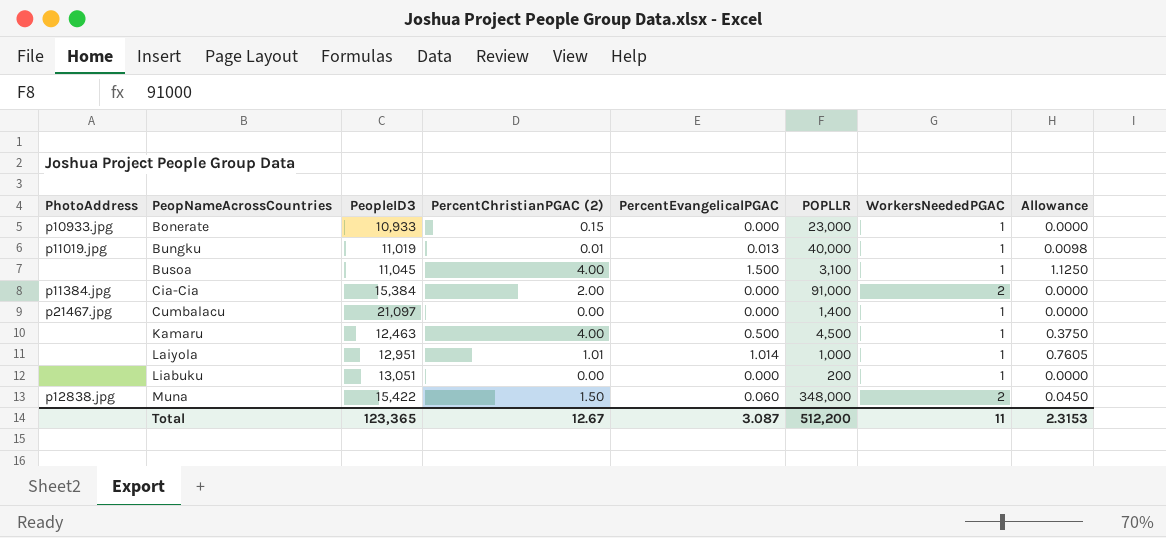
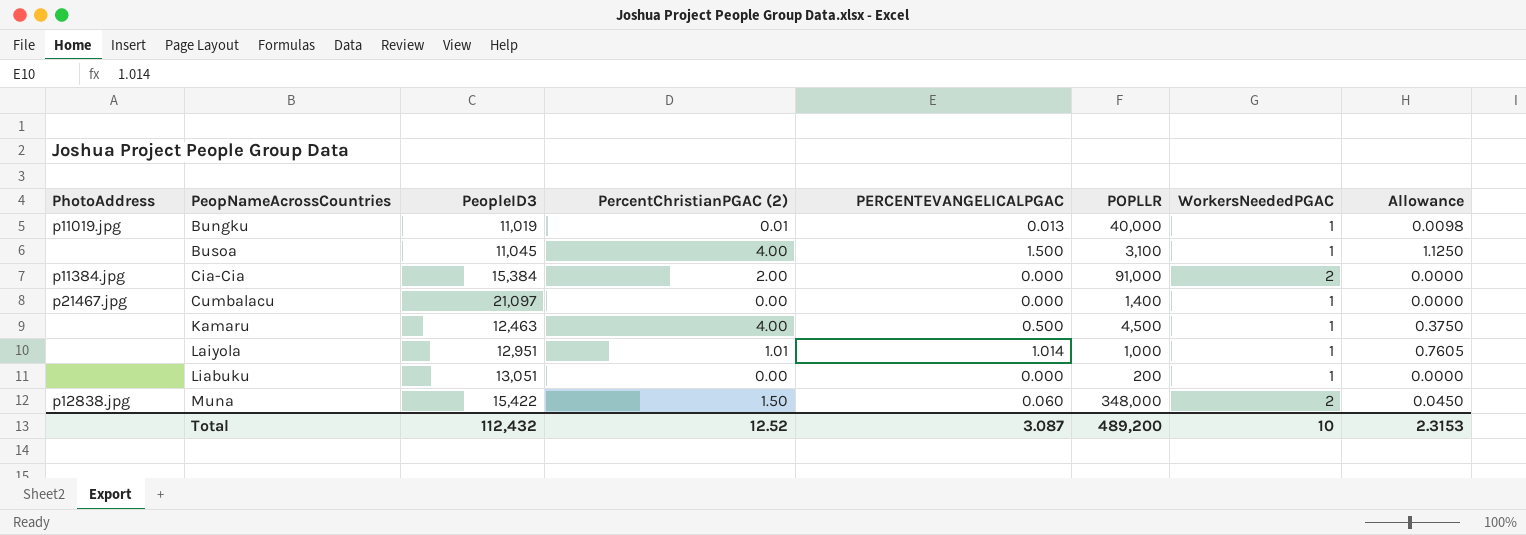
column name: PercentEvangelicalPGAC -> PERCENTEVANGELICALPGAC
row Bonerate: p10933.jpg | 10,933 | 0.15 | 0.000 | 23,000 | 1 | 0.0000 -> none
Total | PeopleID3: 123,365 -> 112,432
Total | PercentChristianPGAC (2): 12.67 -> 12.52
Total | POPLLR: 512,200 -> 489,200
Total | WorkersNeededPGAC: 11 -> 10

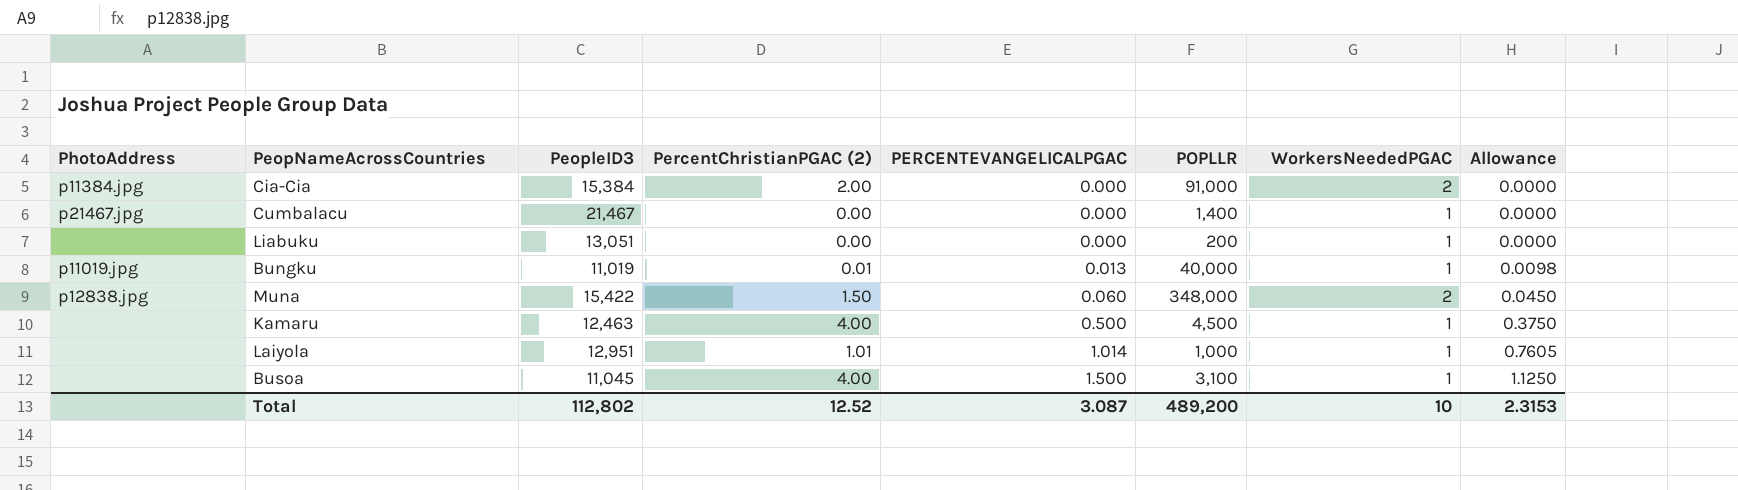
row order: PeopNameAcrossCountries ascending -> PERCENTEVANGELICALPGAC ascending
Cumbalacu | PeopleID3: 21,097 -> 21,467
Total | PeopleID3: 112,432 -> 112,802

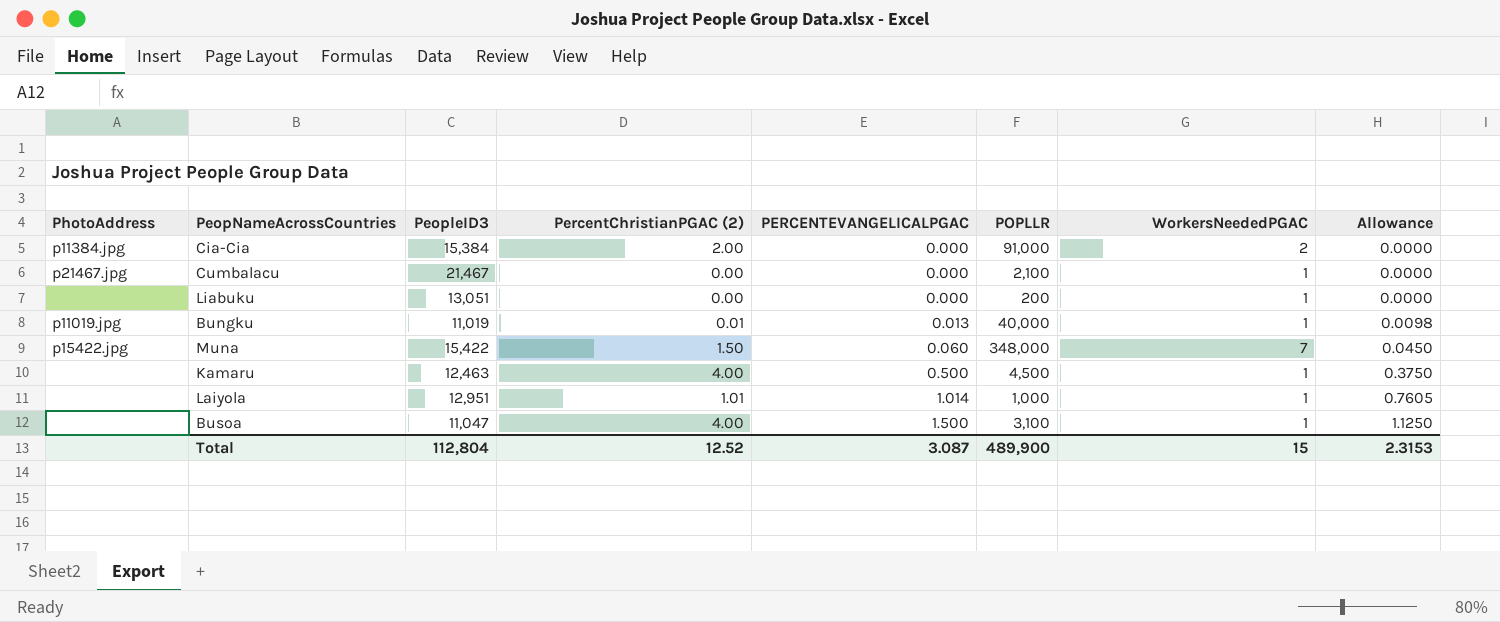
Cumbalacu | POPLLR: 1,400 -> 2,100
Muna | PhotoAddress: p12838.jpg -> p15422.jpg
Muna | WorkersNeededPGAC: 2 -> 7
Busoa | PeopleID3: 11,045 -> 11,047
Total | PeopleID3: 112,802 -> 112,804
Total | POPLLR: 489,200 -> 489,900
Total | WorkersNeededPGAC: 10 -> 15

